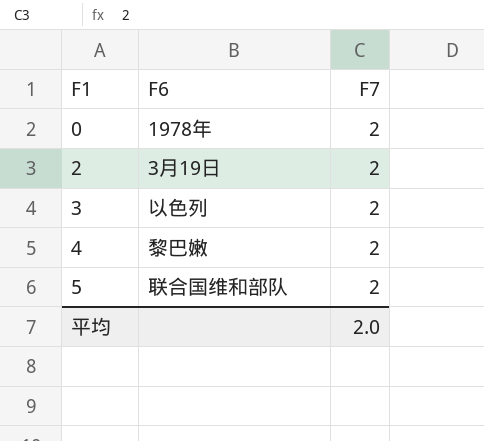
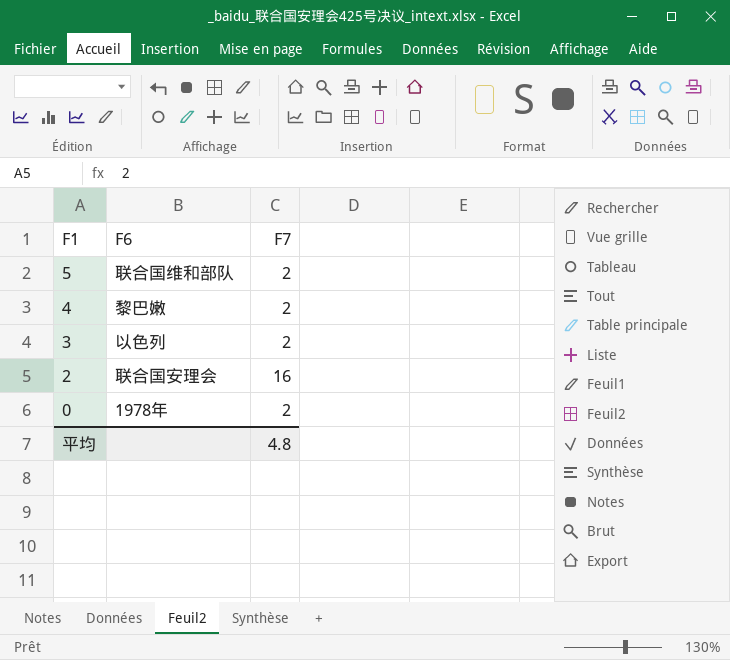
row order: F1 ascending -> F1 descending
2 | F6: 3月19日 -> 联合国安理会
2 | F7: 2 -> 16
平均 | F7: 2.0 -> 4.8

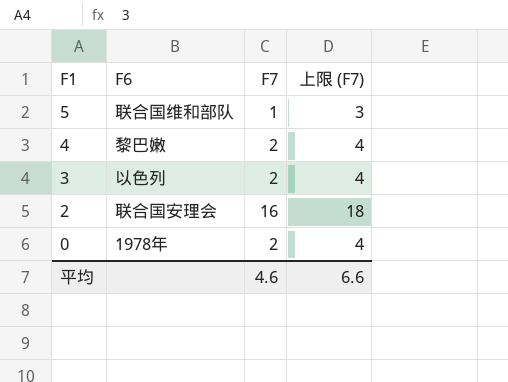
column 上限 (F7) | formula: none -> [F7] + 2
5 | F7: 2 -> 1
平均 | F7: 4.8 -> 4.6

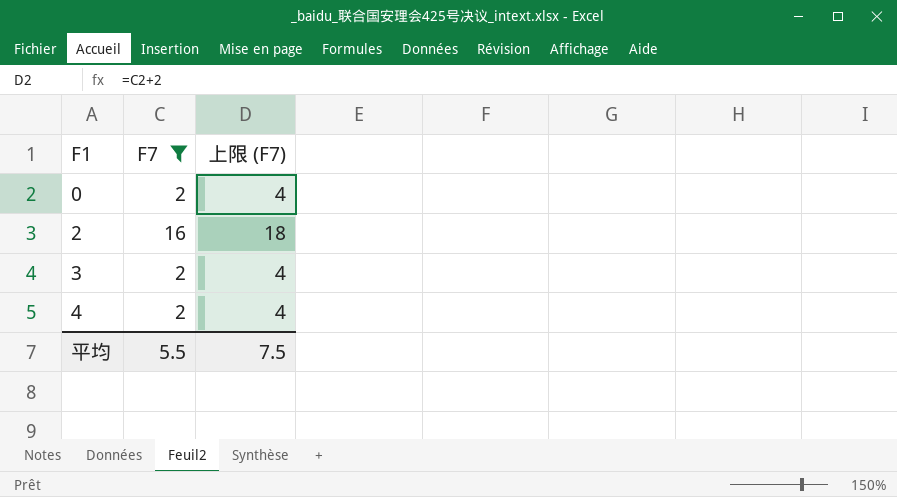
filter: none -> F7 != 1
row order: F1 descending -> F1 ascending
column F6 | position: 2 -> none
平均 | F7: 4.6 -> 5.5
平均 | 上限 (F7): 6.6 -> 7.5

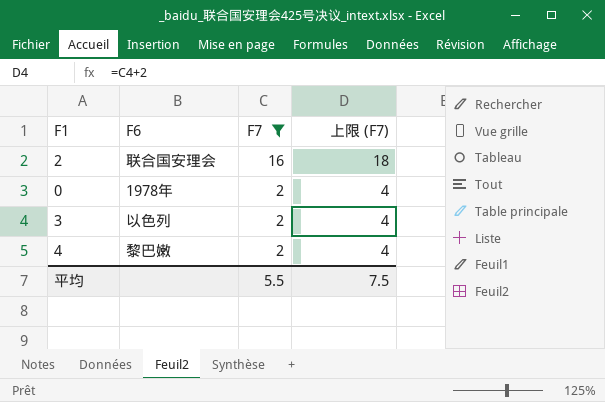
row order: F1 ascending -> F7 descending
column F6 | position: none -> 2

